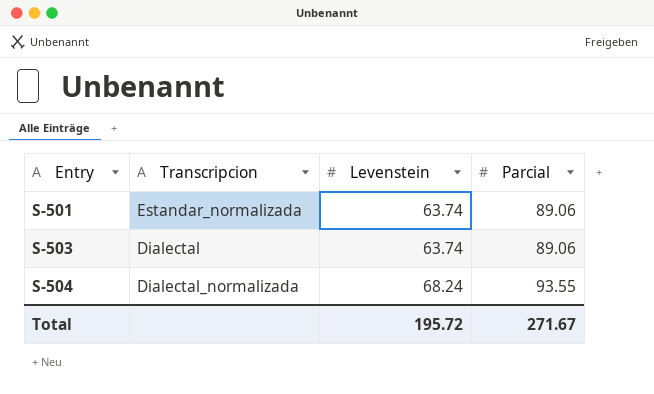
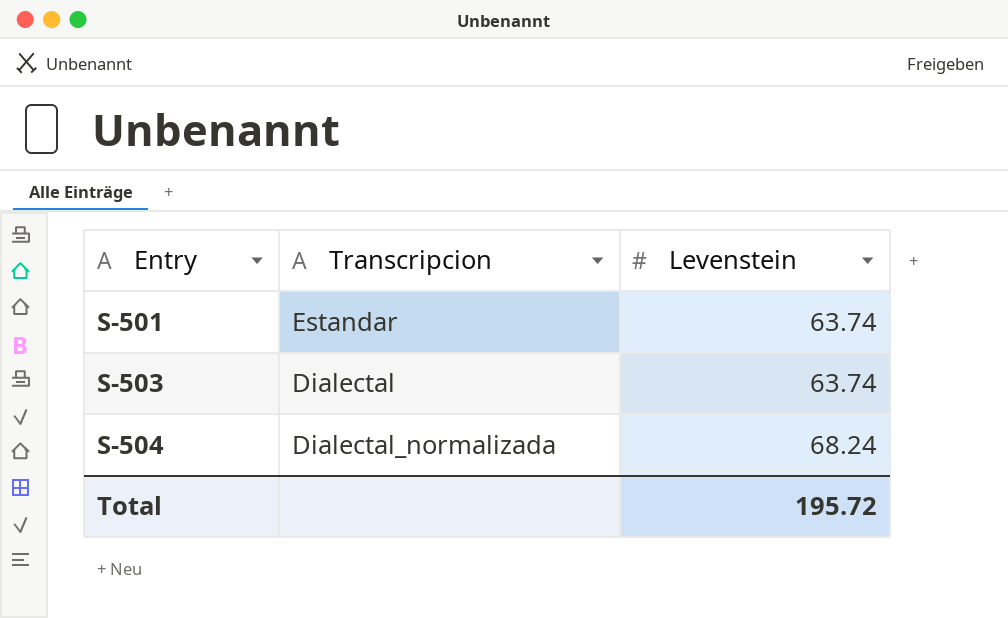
column Parcial | position: 4 -> none
S-501 | Transcripcion: Estandar_normalizada -> Estandar

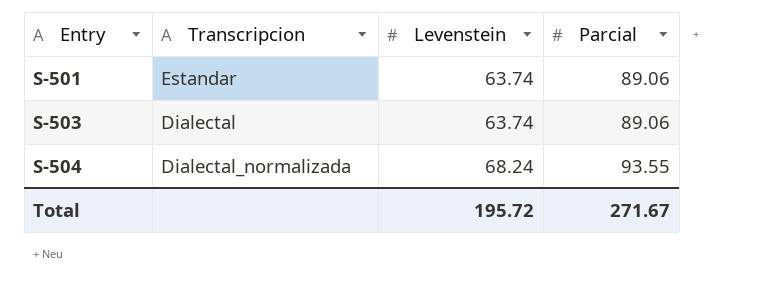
column Parcial | position: none -> 4

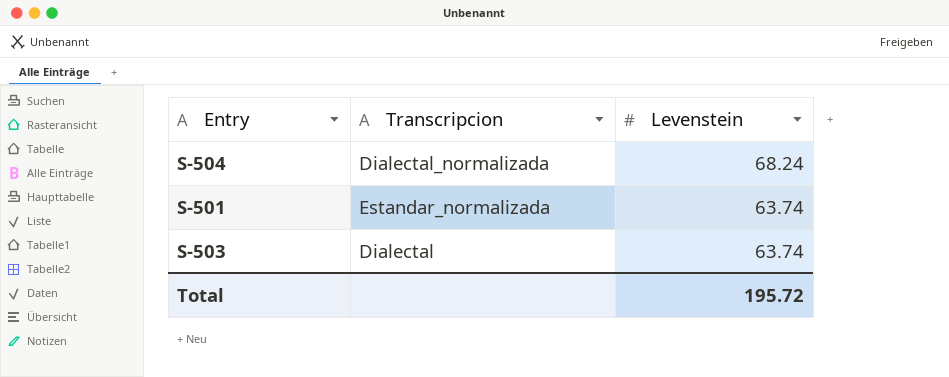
row order: Entry ascending -> Levenstein descending
column Parcial | position: 4 -> none
S-501 | Transcripcion: Estandar -> Estandar_normalizada

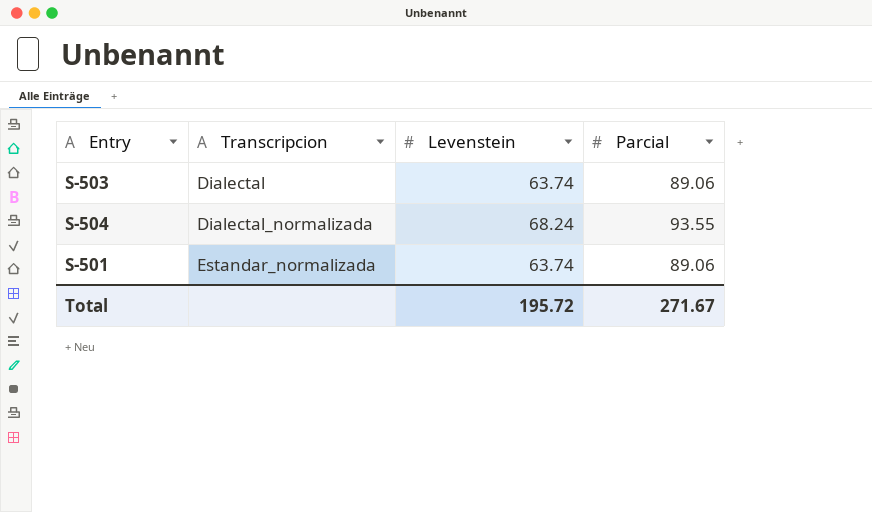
row order: Levenstein descending -> Transcripcion ascending
column Parcial | position: none -> 4

